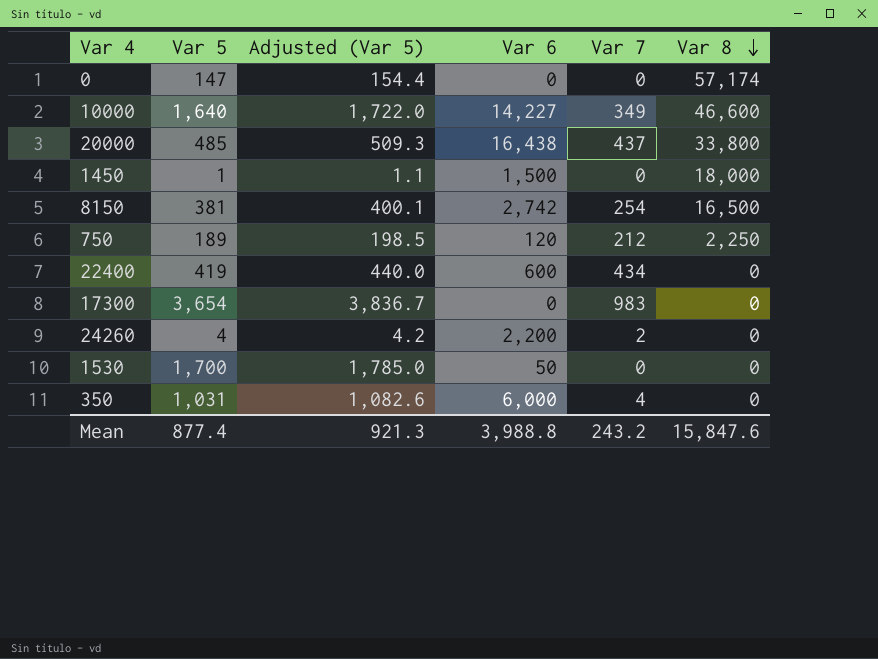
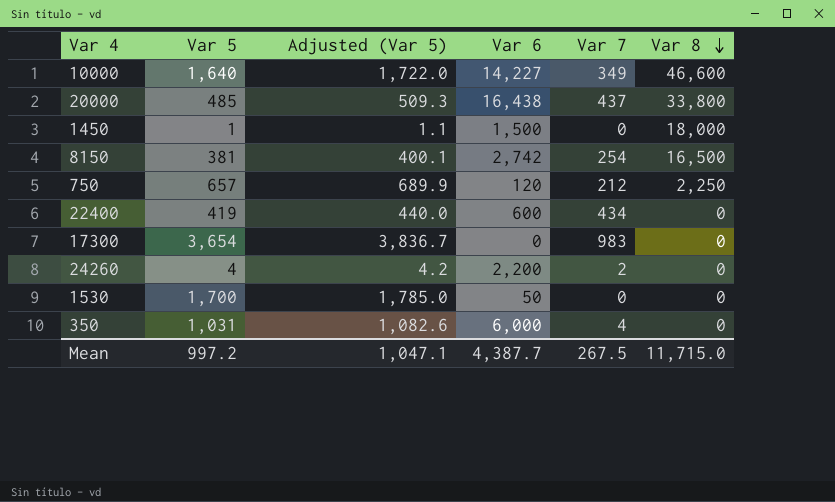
row 0: 147 | 154.4 | 0 | 0 | 57,174 -> none
750 | Var 5: 189 -> 657
750 | Adjusted (Var 5): 198.5 -> 689.9
Mean | Var 5: 877.4 -> 997.2
Mean | Adjusted (Var 5): 921.3 -> 1,047.1
Mean | Var 6: 3,988.8 -> 4,387.7
Mean | Var 7: 243.2 -> 267.5
Mean | Var 8: 15,847.6 -> 11,715.0

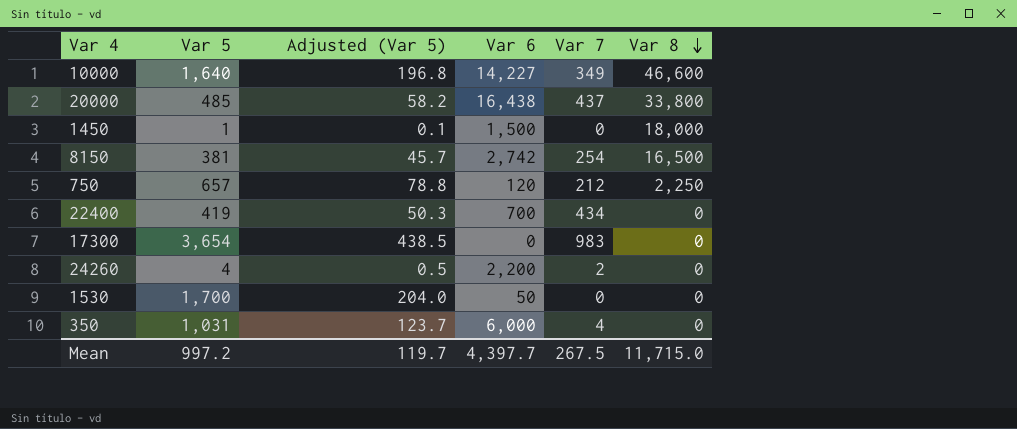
column Adjusted (Var 5) | formula: [Var 5] * 1.05 -> [Var 5] * 0.12
22400 | Var 6: 600 -> 700
Mean | Adjusted (Var 5): 1,047.1 -> 119.7
Mean | Var 6: 4,387.7 -> 4,397.7

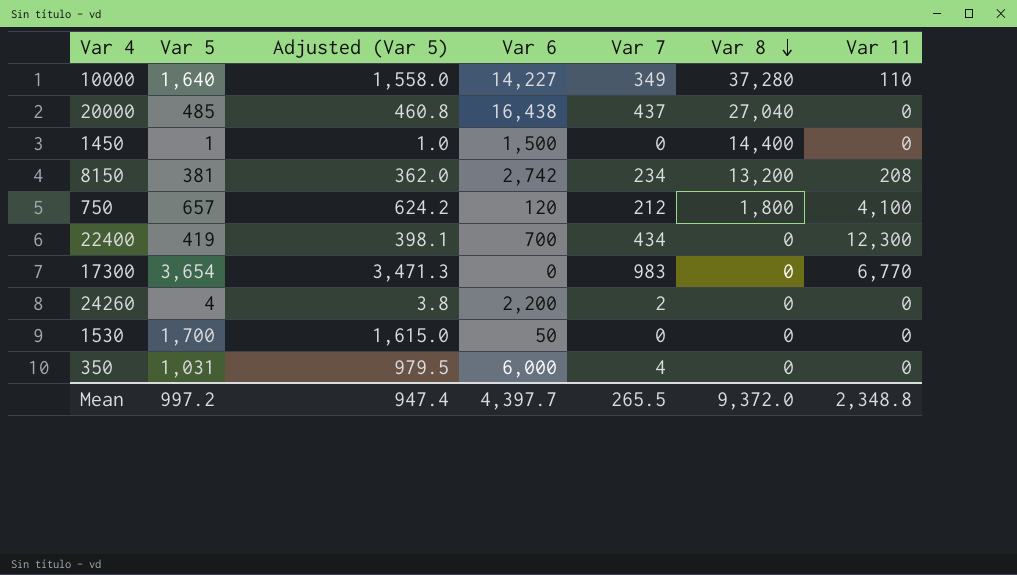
column Adjusted (Var 5) | formula: [Var 5] * 0.12 -> [Var 5] * 0.95
column Var 11 | position: none -> 7
10000 | Var 8: 46,600 -> 37,280
20000 | Var 8: 33,800 -> 27,040
1450 | Var 8: 18,000 -> 14,400
8150 | Var 7: 254 -> 234
8150 | Var 8: 16,500 -> 13,200
750 | Var 8: 2,250 -> 1,800
Mean | Adjusted (Var 5): 119.7 -> 947.4
Mean | Var 7: 267.5 -> 265.5
Mean | Var 8: 11,715.0 -> 9,372.0

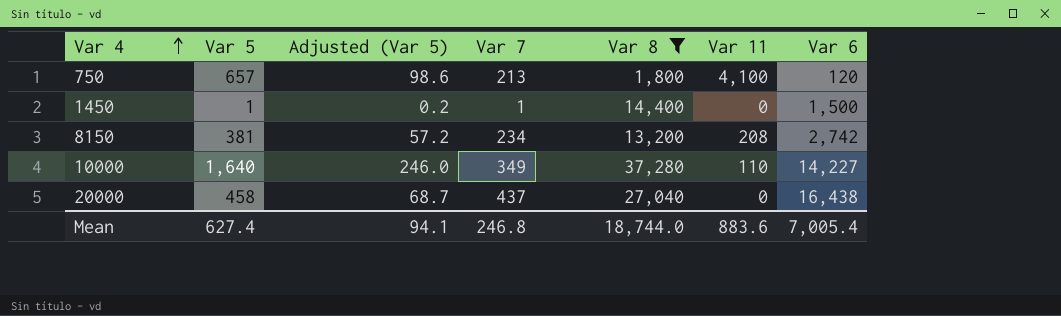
filter: none -> Var 8 != 0
row order: Var 8 descending -> Var 4 ascending
column Adjusted (Var 5) | formula: [Var 5] * 0.95 -> [Var 5] * 0.15
column Var 6 | position: 4 -> 7
750 | Var 7: 212 -> 213
1450 | Var 7: 0 -> 1
20000 | Var 5: 485 -> 458
Mean | Var 5: 997.2 -> 627.4
Mean | Adjusted (Var 5): 947.4 -> 94.1
Mean | Var 7: 265.5 -> 246.8
Mean | Var 8: 9,372.0 -> 18,744.0
Mean | Var 11: 2,348.8 -> 883.6
Mean | Var 6: 4,397.7 -> 7,005.4

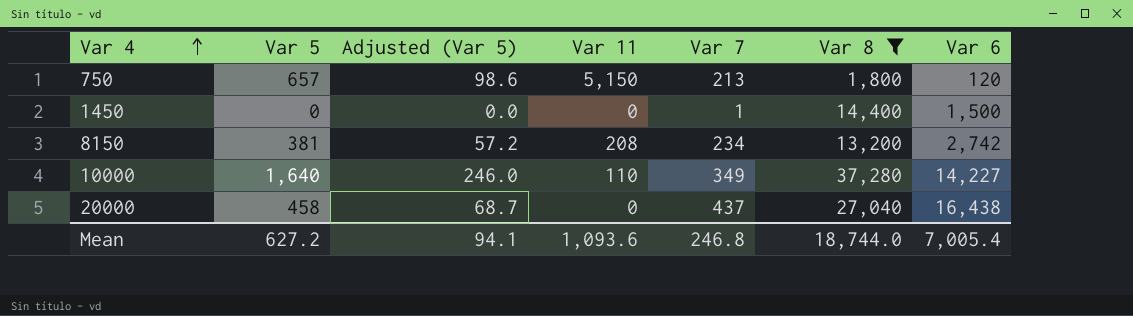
column Var 11 | position: 6 -> 4
750 | Var 11: 4,100 -> 5,150
1450 | Var 5: 1 -> 0
1450 | Adjusted (Var 5): 0.2 -> 0.0
Mean | Var 5: 627.4 -> 627.2
Mean | Var 11: 883.6 -> 1,093.6

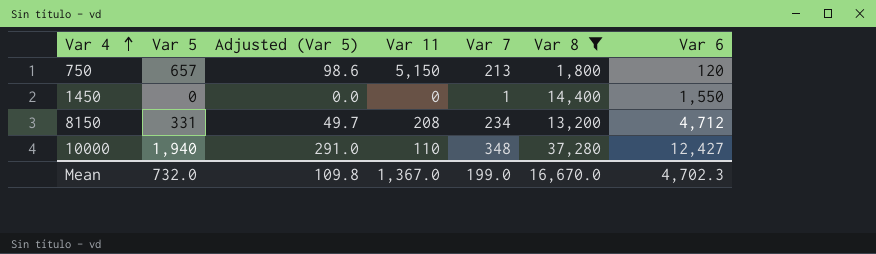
row 20000: 458 | 68.7 | 0 | 437 | 27,040 | 16,438 -> none
1450 | Var 6: 1,500 -> 1,550
8150 | Var 5: 381 -> 331
8150 | Adjusted (Var 5): 57.2 -> 49.7
8150 | Var 6: 2,742 -> 4,712
10000 | Var 5: 1,640 -> 1,940
10000 | Adjusted (Var 5): 246.0 -> 291.0
10000 | Var 7: 349 -> 348
10000 | Var 6: 14,227 -> 12,427
Mean | Var 5: 627.2 -> 732.0
Mean | Adjusted (Var 5): 94.1 -> 109.8
Mean | Var 11: 1,093.6 -> 1,367.0
Mean | Var 7: 246.8 -> 199.0
Mean | Var 8: 18,744.0 -> 16,670.0
Mean | Var 6: 7,005.4 -> 4,702.3

